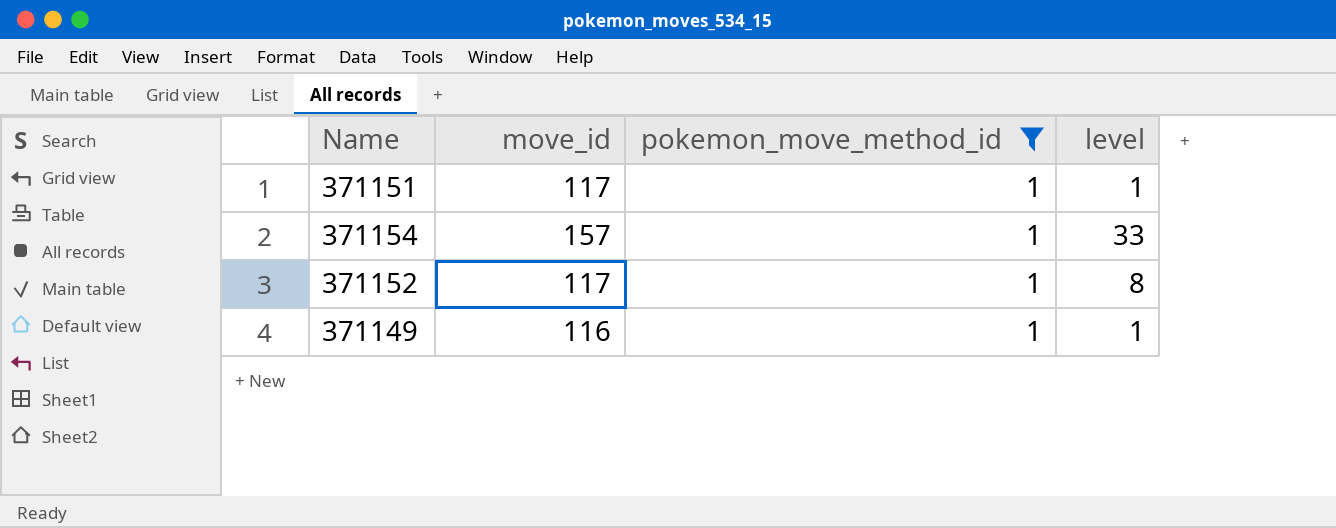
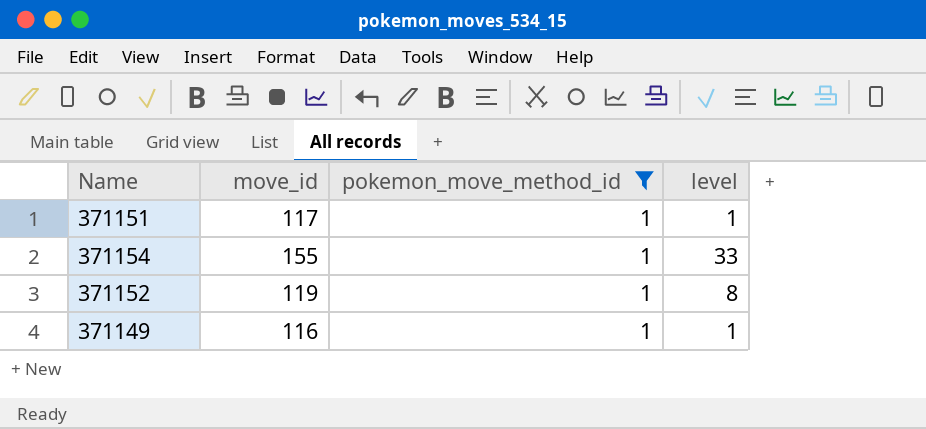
371154 | move_id: 157 -> 155
371152 | move_id: 117 -> 119

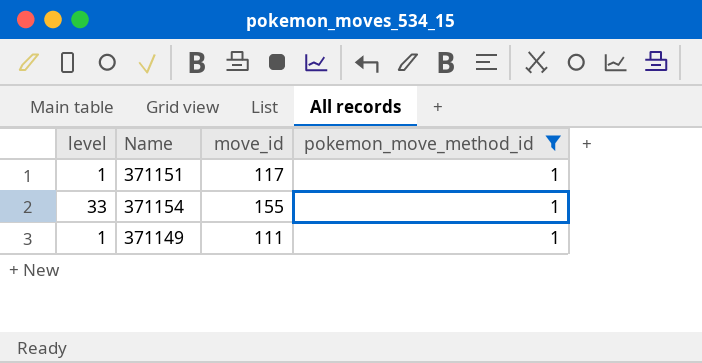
column level | position: 4 -> 1
row 371152: 119 | 1 | 8 -> none
371149 | move_id: 116 -> 111

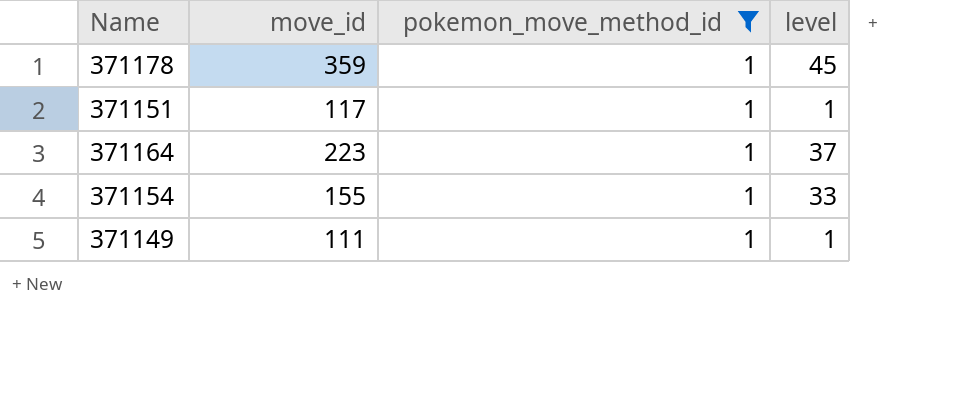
column level | position: 1 -> 4
row 371178: none -> 359 | 1 | 45
row 371164: none -> 223 | 1 | 37

